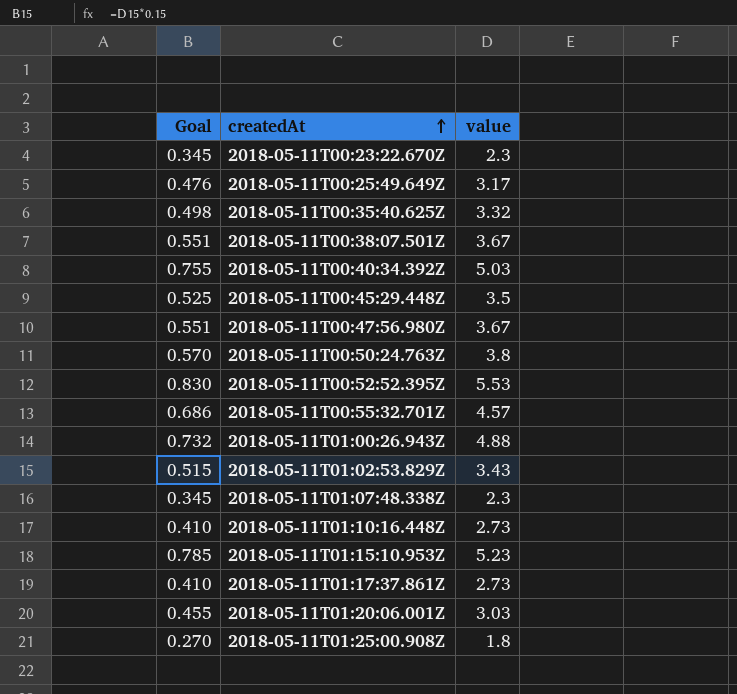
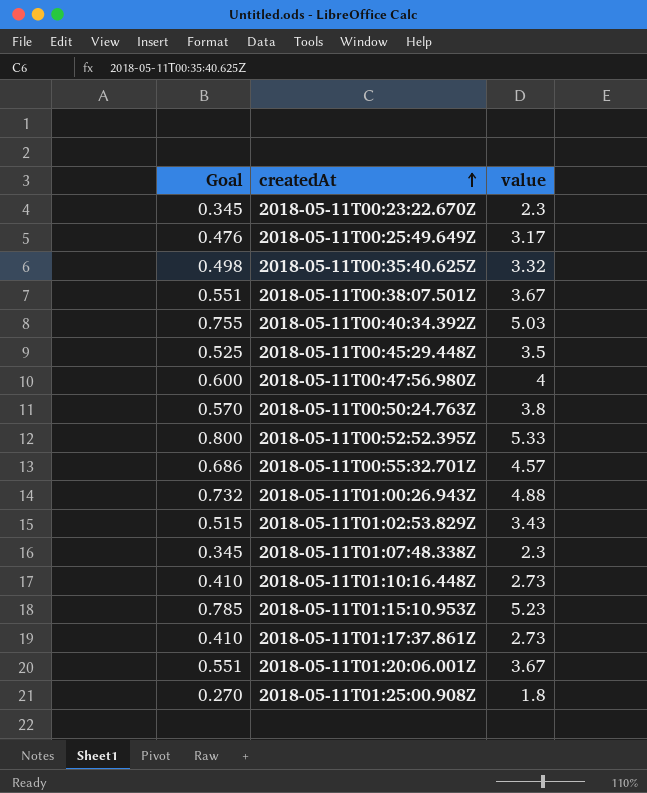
2018-05-11T00:47:56.980Z | Goal: 0.551 -> 0.600
2018-05-11T00:47:56.980Z | value: 3.67 -> 4
2018-05-11T00:52:52.395Z | Goal: 0.830 -> 0.800
2018-05-11T00:52:52.395Z | value: 5.53 -> 5.33
2018-05-11T01:20:06.001Z | Goal: 0.455 -> 0.551
2018-05-11T01:20:06.001Z | value: 3.03 -> 3.67

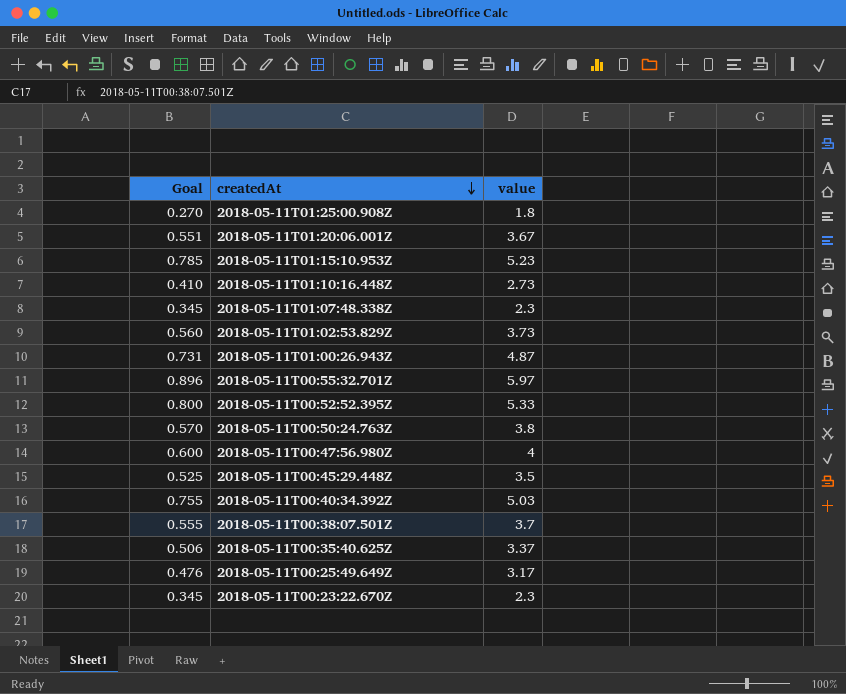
row order: createdAt ascending -> createdAt descending
row 2018-05-11T01:17:37.861Z: 0.410 | 2.73 -> none
2018-05-11T01:02:53.829Z | Goal: 0.515 -> 0.560
2018-05-11T01:02:53.829Z | value: 3.43 -> 3.73
2018-05-11T01:00:26.943Z | Goal: 0.732 -> 0.731
2018-05-11T01:00:26.943Z | value: 4.88 -> 4.87
2018-05-11T00:55:32.701Z | Goal: 0.686 -> 0.896
2018-05-11T00:55:32.701Z | value: 4.57 -> 5.97
2018-05-11T00:38:07.501Z | Goal: 0.551 -> 0.555
2018-05-11T00:38:07.501Z | value: 3.67 -> 3.7
2018-05-11T00:35:40.625Z | Goal: 0.498 -> 0.506
2018-05-11T00:35:40.625Z | value: 3.32 -> 3.37

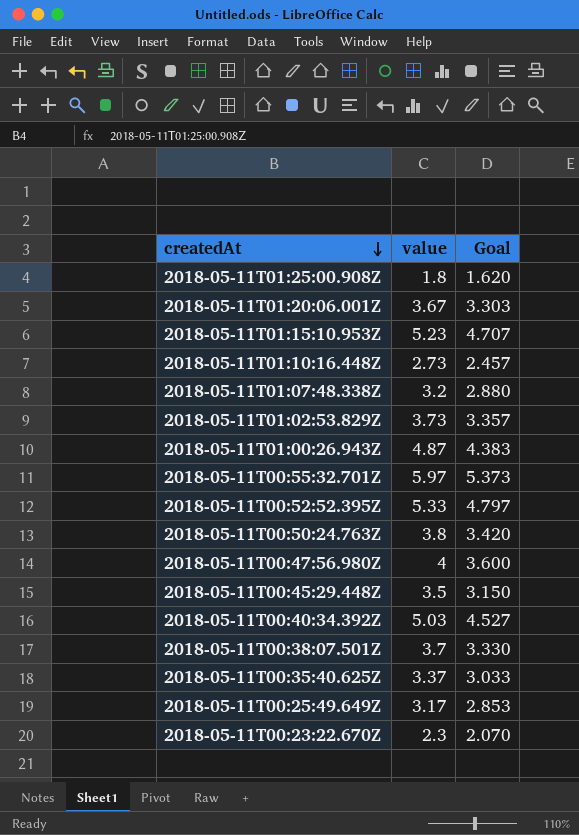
column Goal | formula: [value] * 0.15 -> [value] * 0.9
column Goal | position: 1 -> 3
2018-05-11T01:07:48.338Z | value: 2.3 -> 3.2

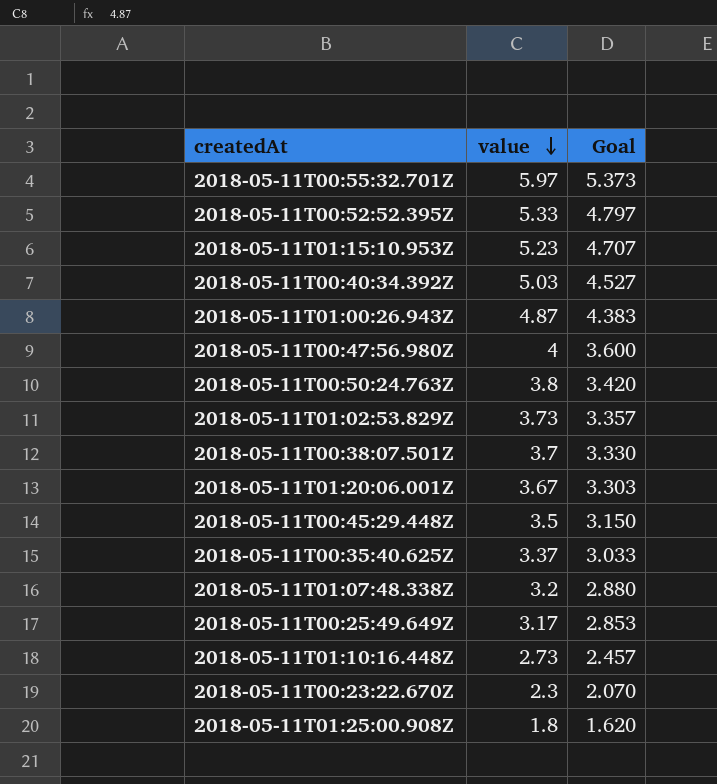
row order: createdAt descending -> value descending

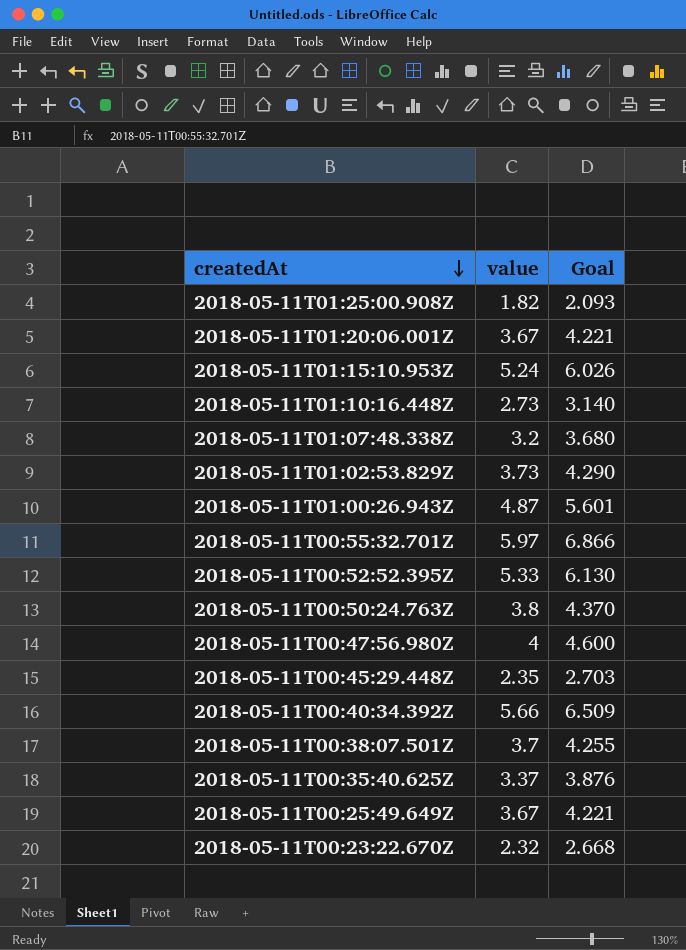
row order: value descending -> createdAt descending
column Goal | formula: [value] * 0.9 -> [value] * 1.15
2018-05-11T01:25:00.908Z | value: 1.8 -> 1.82
2018-05-11T01:15:10.953Z | value: 5.23 -> 5.24
2018-05-11T00:45:29.448Z | value: 3.5 -> 2.35
2018-05-11T00:40:34.392Z | value: 5.03 -> 5.66
2018-05-11T00:25:49.649Z | value: 3.17 -> 3.67
2018-05-11T00:23:22.670Z | value: 2.3 -> 2.32

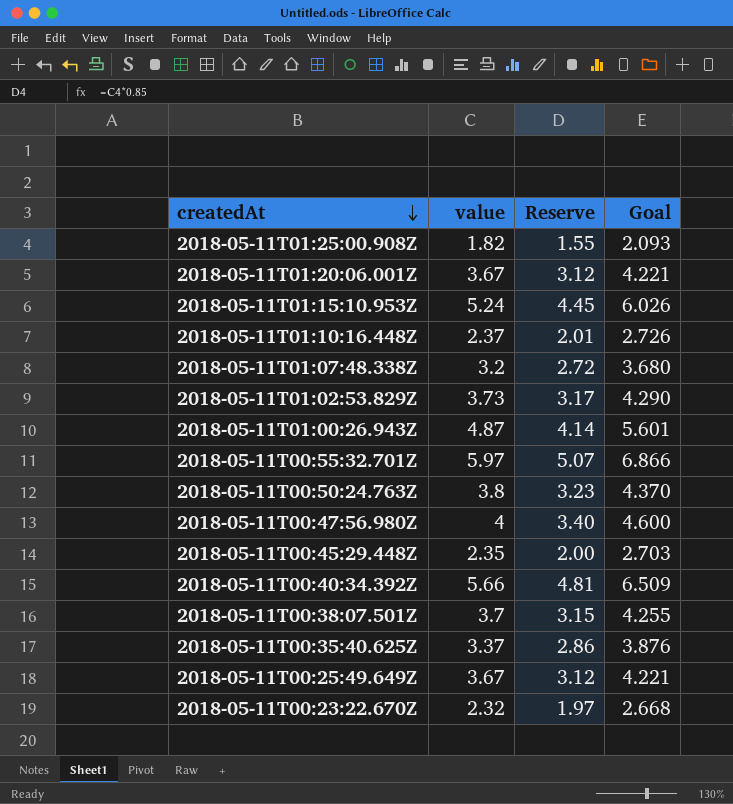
column Reserve | formula: none -> [value] * 0.85
row 2018-05-11T00:52:52.395Z: 5.33 | 6.130 -> none
2018-05-11T01:10:16.448Z | value: 2.73 -> 2.37
2018-05-11T01:10:16.448Z | Goal: 3.140 -> 2.726

